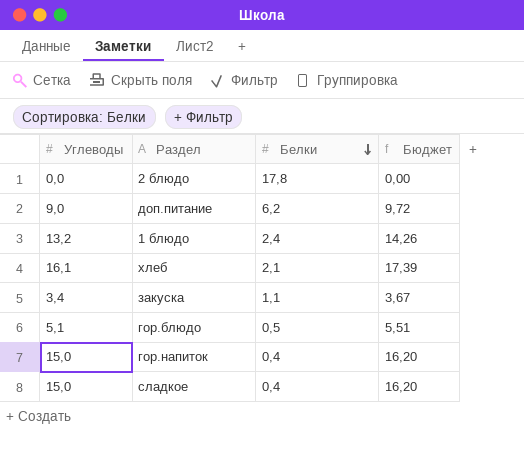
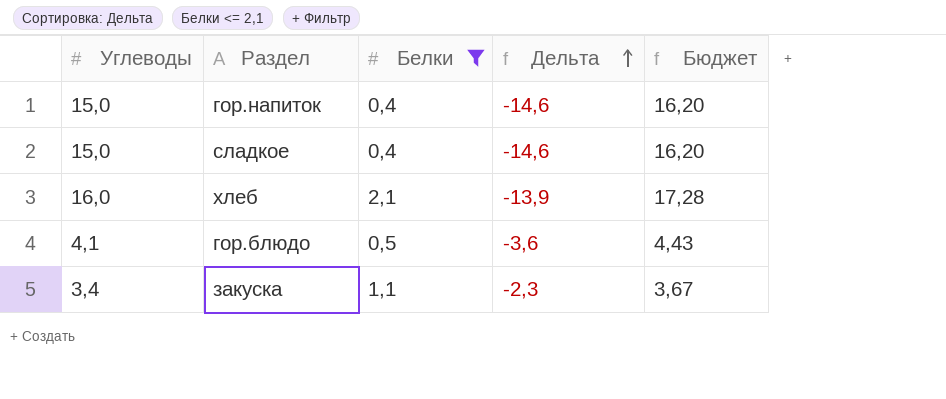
filter: none -> Белки <= 2,1
row order: Белки descending -> Дельта ascending
column Дельта | formula: none -> [Белки] - [Углеводы]
хлеб | Углеводы: 16,1 -> 16,0
хлеб | Бюджет: 17,39 -> 17,28
гор.блюдо | Углеводы: 5,1 -> 4,1
гор.блюдо | Бюджет: 5,51 -> 4,43

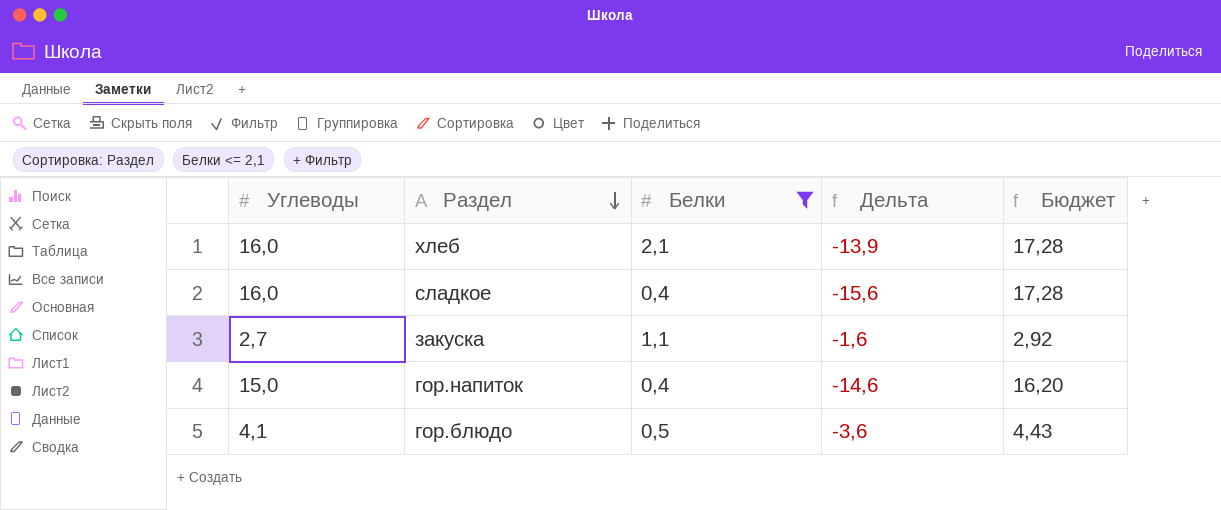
row order: Дельта ascending -> Раздел descending
сладкое | Углеводы: 15,0 -> 16,0
сладкое | Дельта: -14,6 -> -15,6
сладкое | Бюджет: 16,20 -> 17,28
закуска | Углеводы: 3,4 -> 2,7
закуска | Дельта: -2,3 -> -1,6
закуска | Бюджет: 3,67 -> 2,92

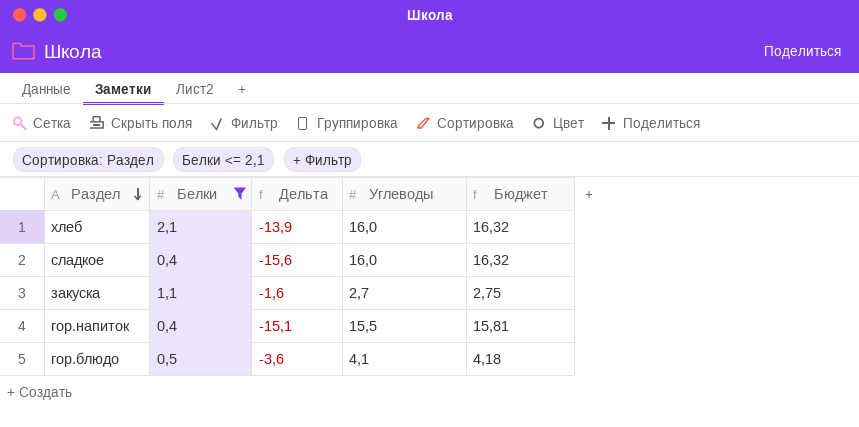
column Углеводы | position: 1 -> 4
column Бюджет | formula: [Углеводы] * 1,08 -> [Углеводы] * 1,02
гор.напиток | Дельта: -14,6 -> -15,1
гор.напиток | Углеводы: 15,0 -> 15,5

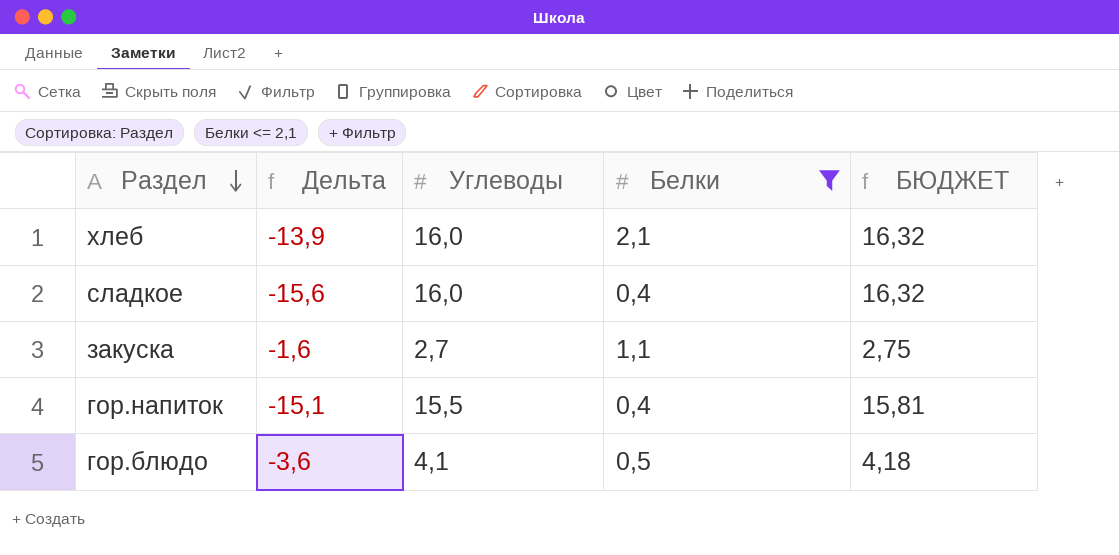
column Белки | position: 2 -> 4
column name: Бюджет -> БЮДЖЕТ

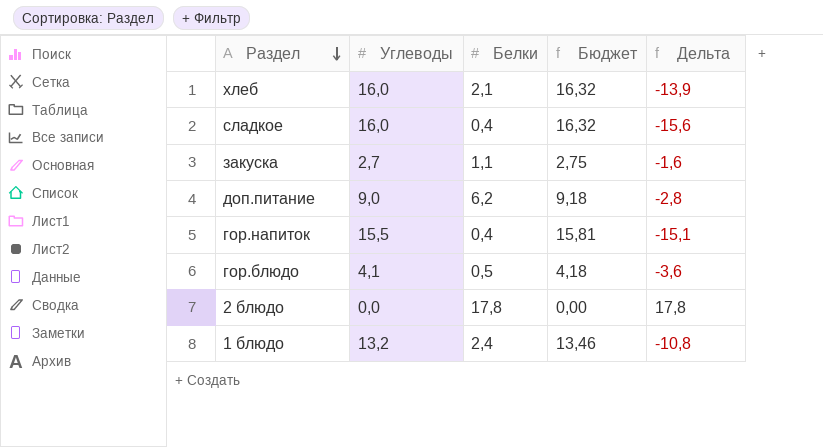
filter: Белки <= 2,1 -> none
column name: БЮДЖЕТ -> Бюджет
column Дельта | position: 2 -> 5

